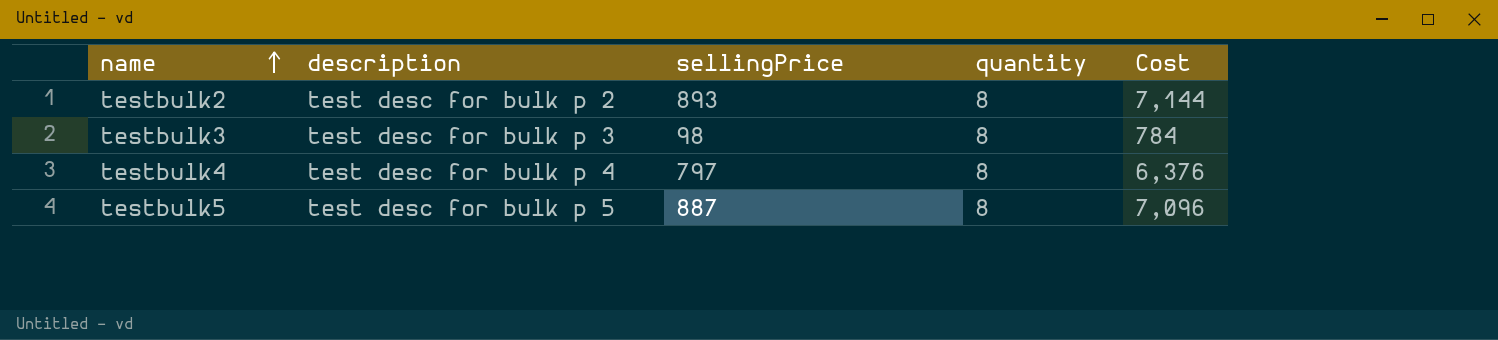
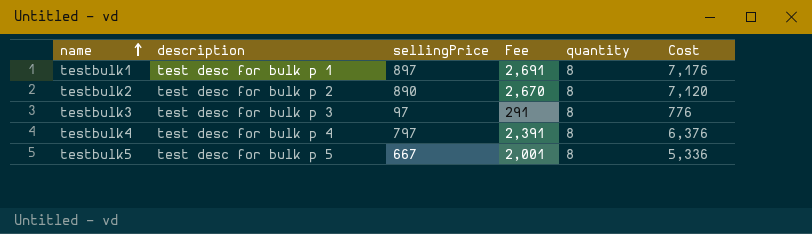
column Fee | formula: none -> [sellingPrice] * 3
row testbulk1: none -> test desc for bulk p 1 | 897 | 2,691 | 8 | 7,176
testbulk2 | sellingPrice: 893 -> 890
testbulk2 | Cost: 7,144 -> 7,120
testbulk3 | sellingPrice: 98 -> 97
testbulk3 | Cost: 784 -> 776
testbulk5 | sellingPrice: 887 -> 667
testbulk5 | Cost: 7,096 -> 5,336

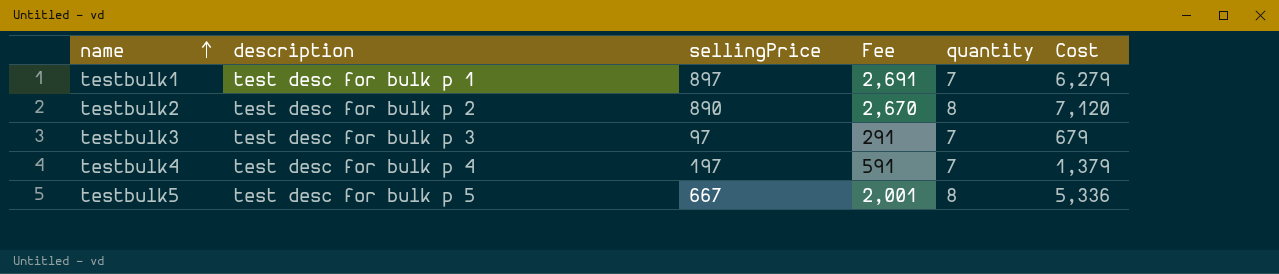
testbulk1 | quantity: 8 -> 7
testbulk1 | Cost: 7,176 -> 6,279
testbulk3 | quantity: 8 -> 7
testbulk3 | Cost: 776 -> 679
testbulk4 | sellingPrice: 797 -> 197
testbulk4 | Fee: 2,391 -> 591
testbulk4 | quantity: 8 -> 7
testbulk4 | Cost: 6,376 -> 1,379

